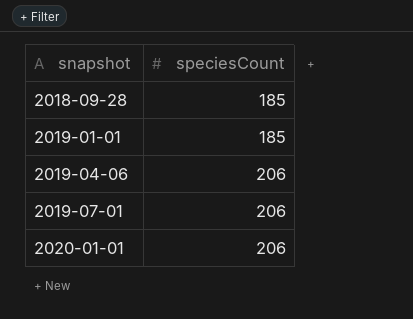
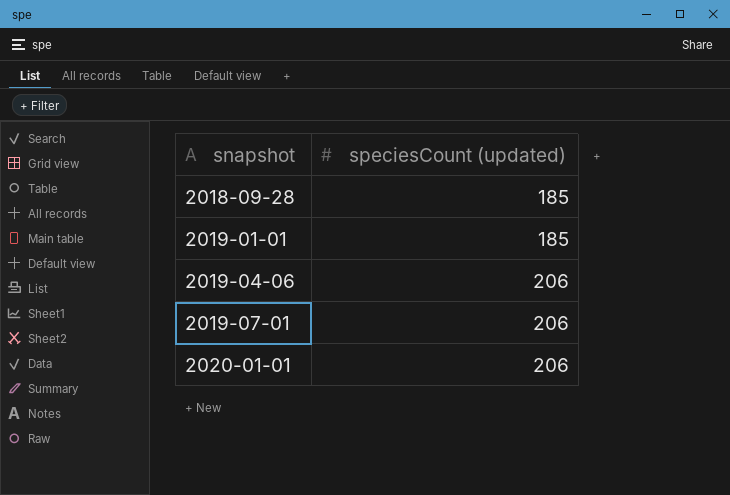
column name: speciesCount -> speciesCount (updated)

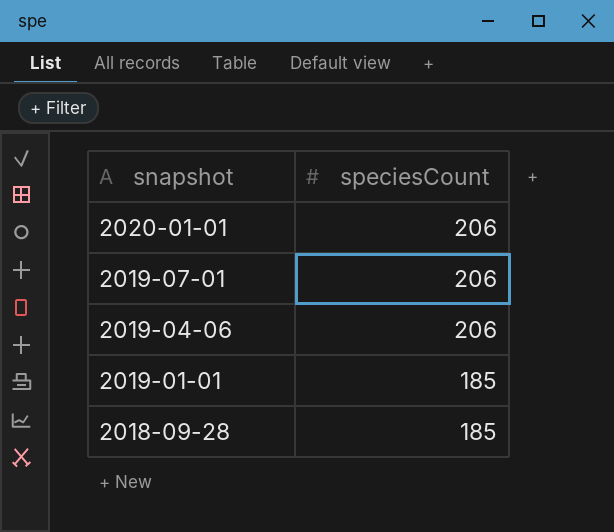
row order: snapshot ascending -> snapshot descending
column name: speciesCount (updated) -> speciesCount

